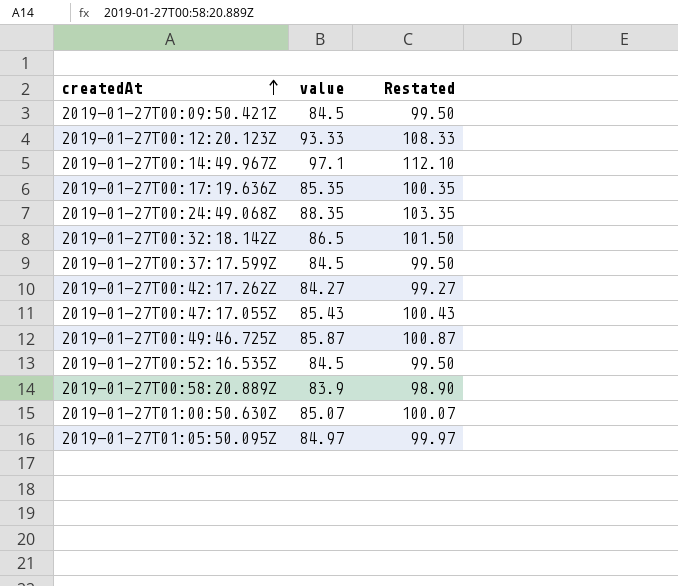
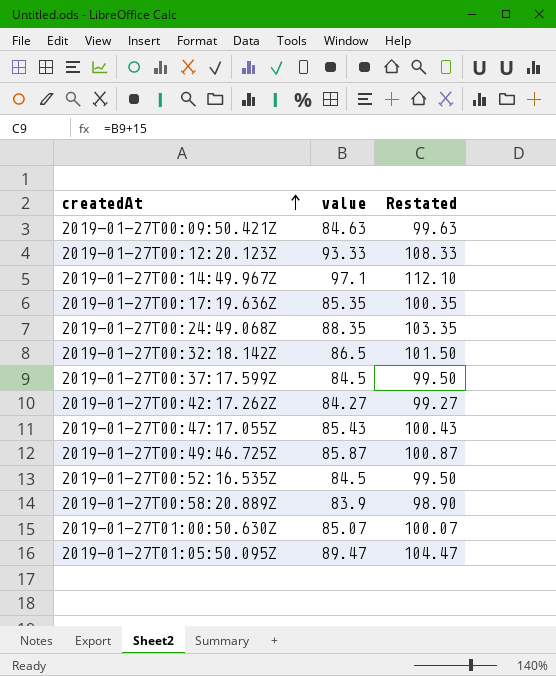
2019-01-27T00:09:50.421Z | value: 84.5 -> 84.63
2019-01-27T00:09:50.421Z | Restated: 99.50 -> 99.63
2019-01-27T01:05:50.095Z | value: 84.97 -> 89.47
2019-01-27T01:05:50.095Z | Restated: 99.97 -> 104.47

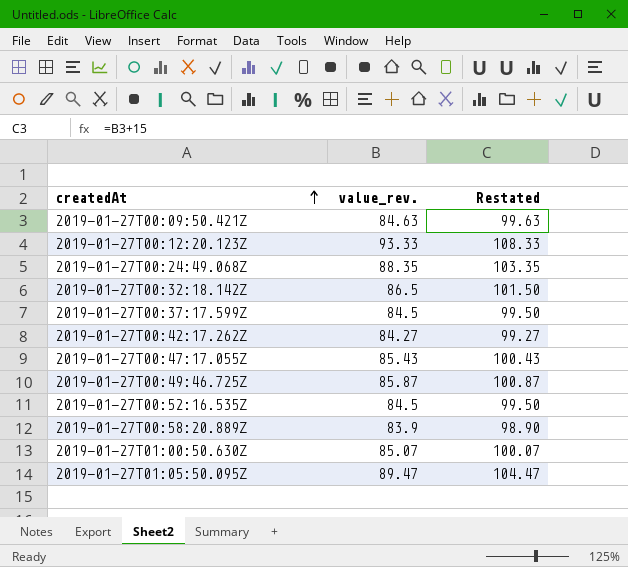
column name: value -> value_rev.
row 2019-01-27T00:14:49.967Z: 97.1 | 112.10 -> none
row 2019-01-27T00:17:19.636Z: 85.35 | 100.35 -> none

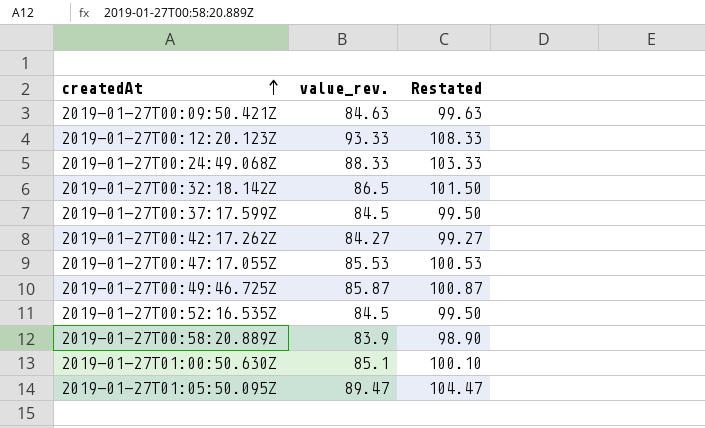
2019-01-27T00:24:49.068Z | value_rev.: 88.35 -> 88.33
2019-01-27T00:24:49.068Z | Restated: 103.35 -> 103.33
2019-01-27T00:47:17.055Z | value_rev.: 85.43 -> 85.53
2019-01-27T00:47:17.055Z | Restated: 100.43 -> 100.53
2019-01-27T01:00:50.630Z | value_rev.: 85.07 -> 85.1
2019-01-27T01:00:50.630Z | Restated: 100.07 -> 100.10

